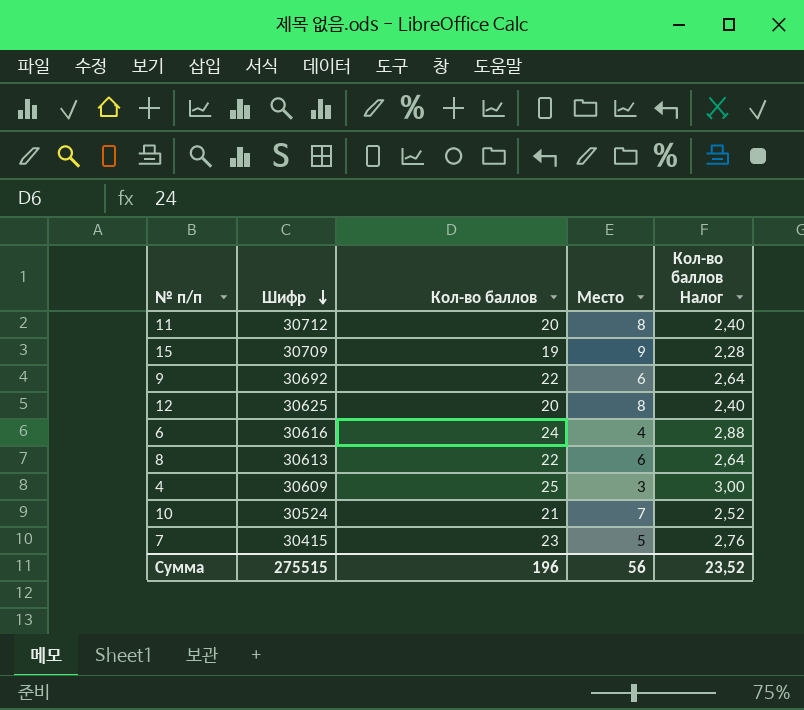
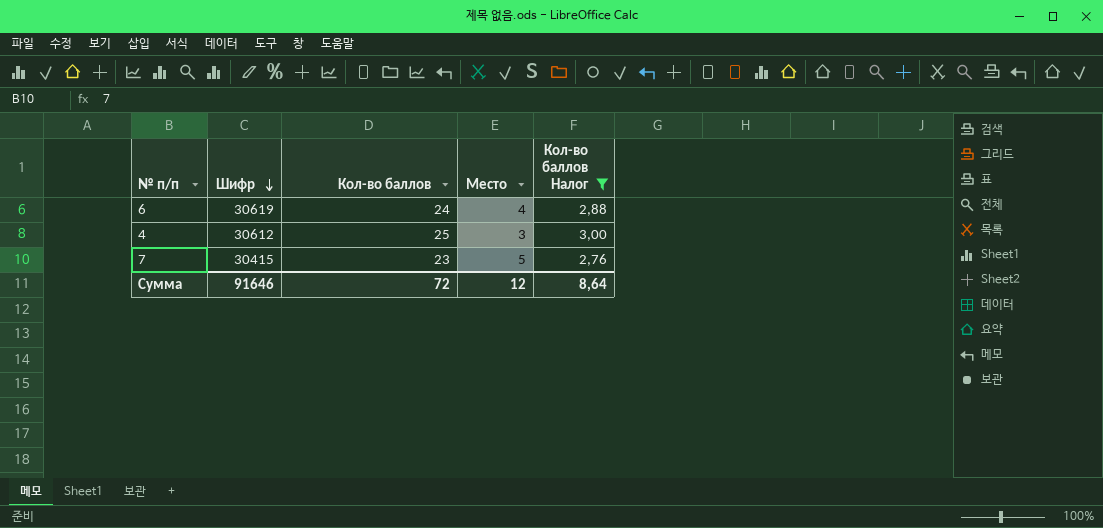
filter: none -> Кол-во баллов Налог >= 2,76
6 | Шифр: 30616 -> 30619
4 | Шифр: 30609 -> 30612
Сумма | Шифр: 275515 -> 91646
Сумма | Кол-во баллов: 196 -> 72
Сумма | Место: 56 -> 12
Сумма | Кол-во баллов Налог: 23,52 -> 8,64

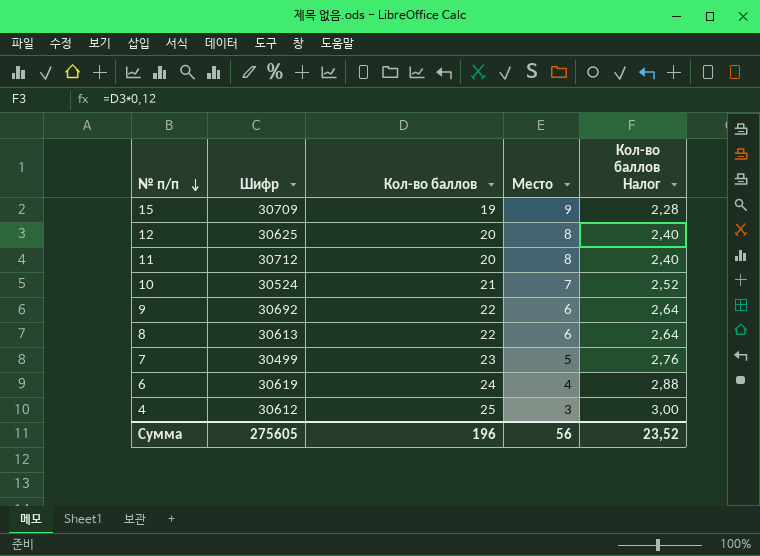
filter: Кол-во баллов Налог >= 2,76 -> none
row order: Шифр descending -> № п/п descending
7 | Шифр: 30415 -> 30499
Сумма | Шифр: 91646 -> 275605
Сумма | Кол-во баллов: 72 -> 196
Сумма | Место: 12 -> 56
Сумма | Кол-во баллов Налог: 8,64 -> 23,52

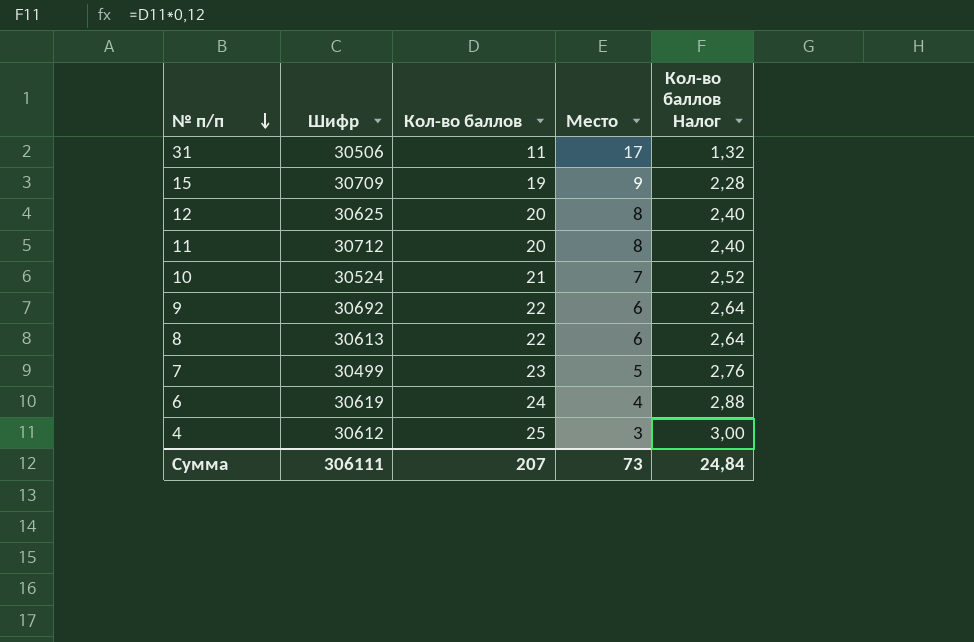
row 31: none -> 30506 | 11 | 17 | 1,32
Сумма | Шифр: 275605 -> 306111
Сумма | Кол-во баллов: 196 -> 207
Сумма | Место: 56 -> 73
Сумма | Кол-во баллов Налог: 23,52 -> 24,84

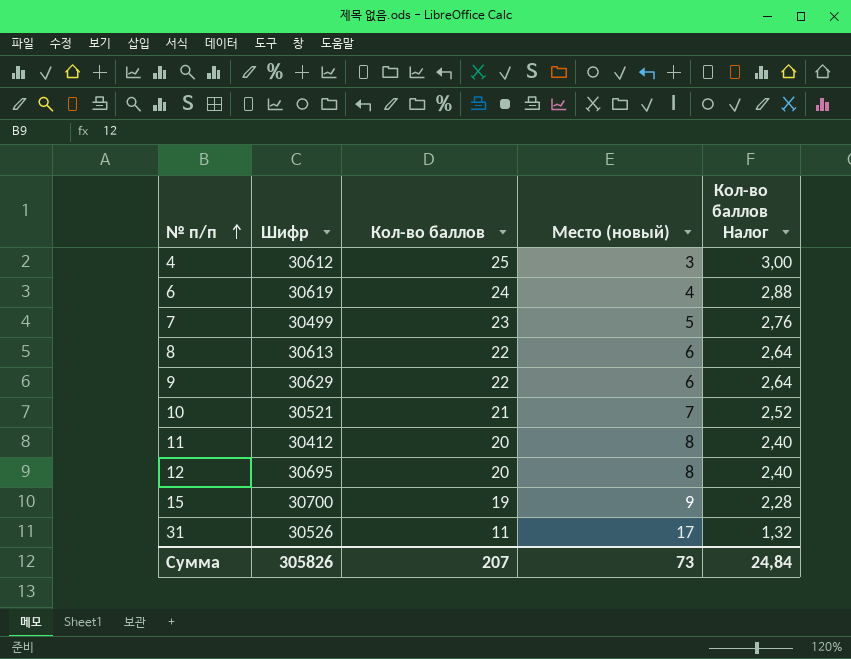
row order: № п/п descending -> № п/п ascending
column name: Место -> Место (новый)
9 | Шифр: 30692 -> 30629
10 | Шифр: 30524 -> 30521
11 | Шифр: 30712 -> 30412
12 | Шифр: 30625 -> 30695
15 | Шифр: 30709 -> 30700
31 | Шифр: 30506 -> 30526
Сумма | Шифр: 306111 -> 305826

